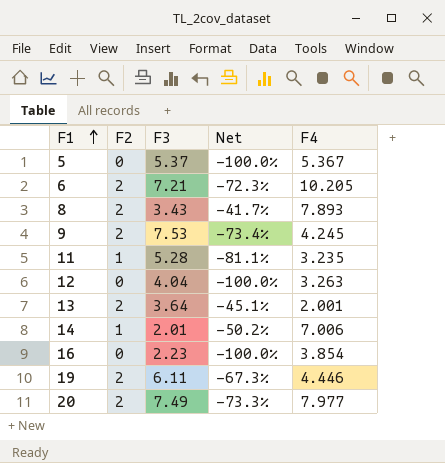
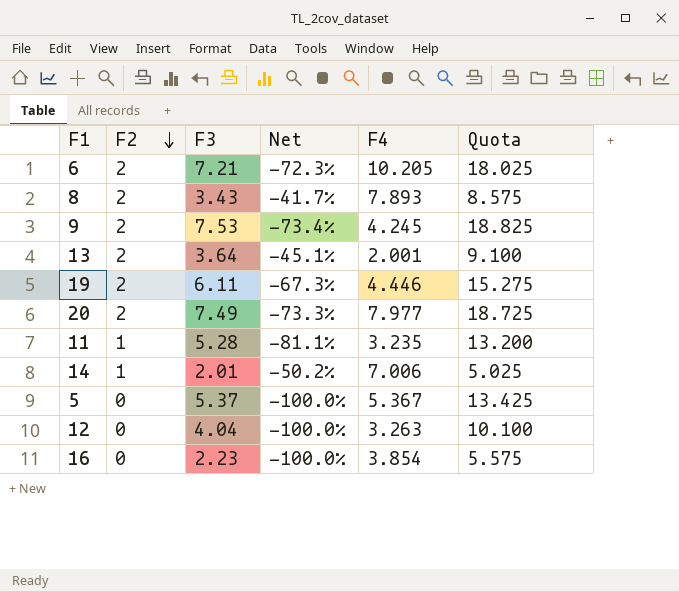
row order: F1 ascending -> F2 descending
column Quota | formula: none -> [F3] * 2.5

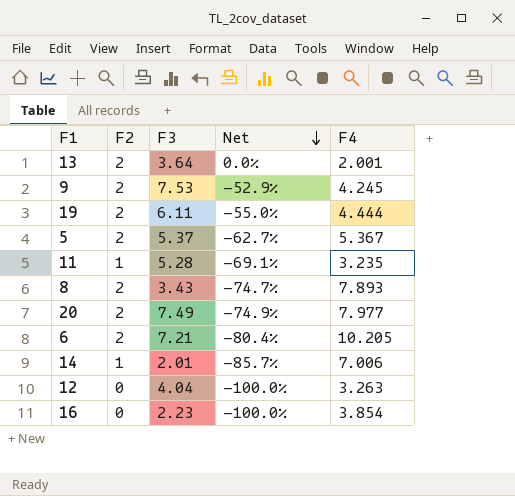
row order: F2 descending -> Net descending
column Quota | formula: [F3] * 2.5 -> none
column Net | formula: ([F2] - [F3]) / [F3] -> ([F2] - [F4]) / [F4]
19 | F4: 4.446 -> 4.444
5 | F2: 0 -> 2

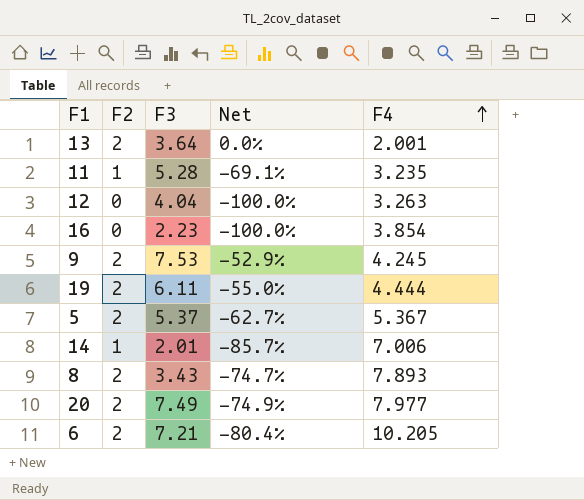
row order: Net descending -> F4 ascending

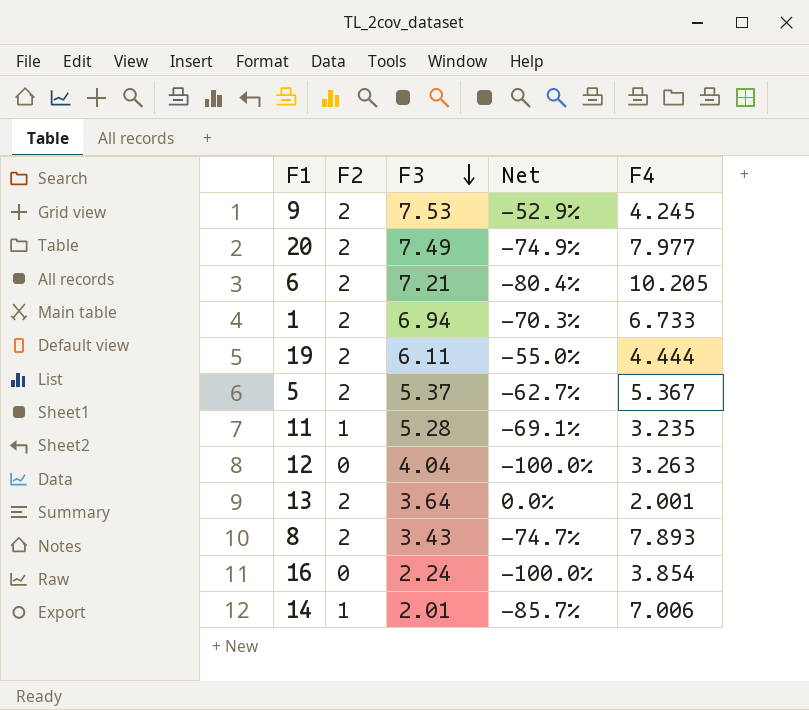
row order: F4 ascending -> F3 descending
row 1: none -> 2 | 6.94 | -70.3% | 6.733
16 | F3: 2.23 -> 2.24

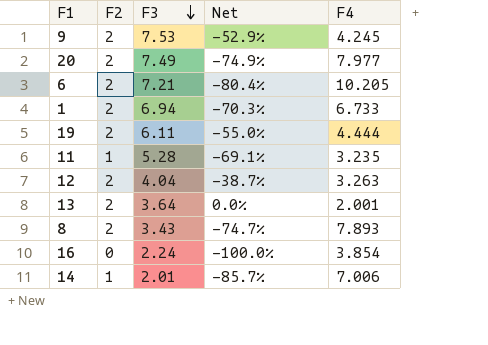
row 5: 2 | 5.37 | -62.7% | 5.367 -> none
12 | F2: 0 -> 2
12 | Net: -100.0% -> -38.7%

